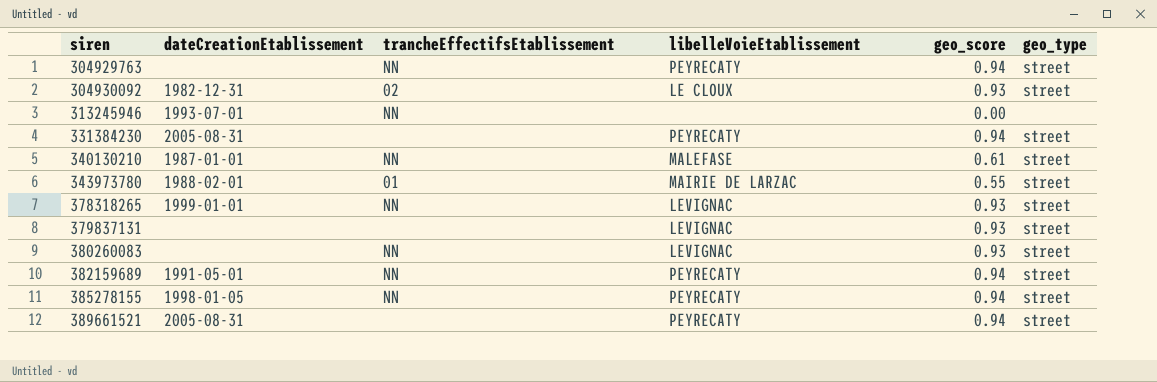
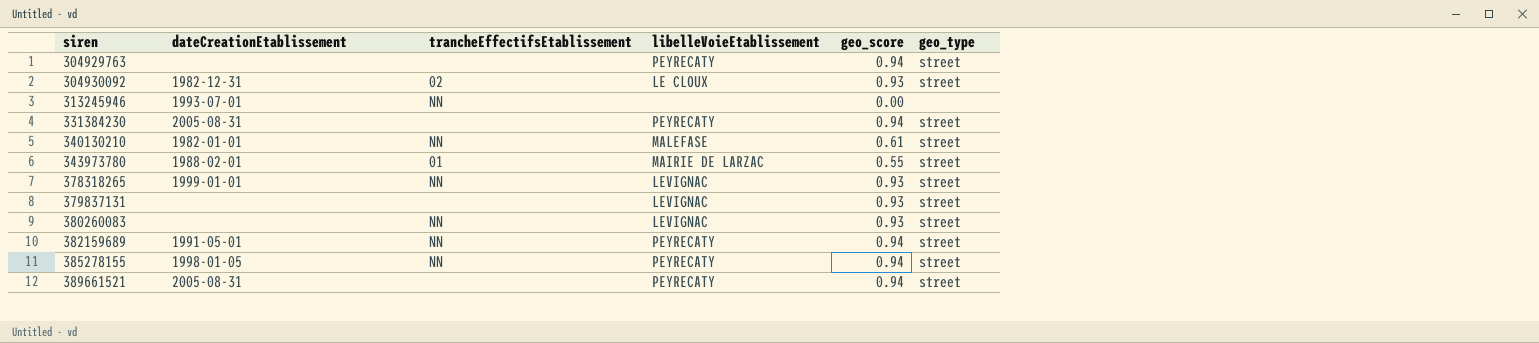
304929763 | trancheEffectifsEtablissement: NN -> none
340130210 | dateCreationEtablissement: 1987-01-01 -> 1982-01-01

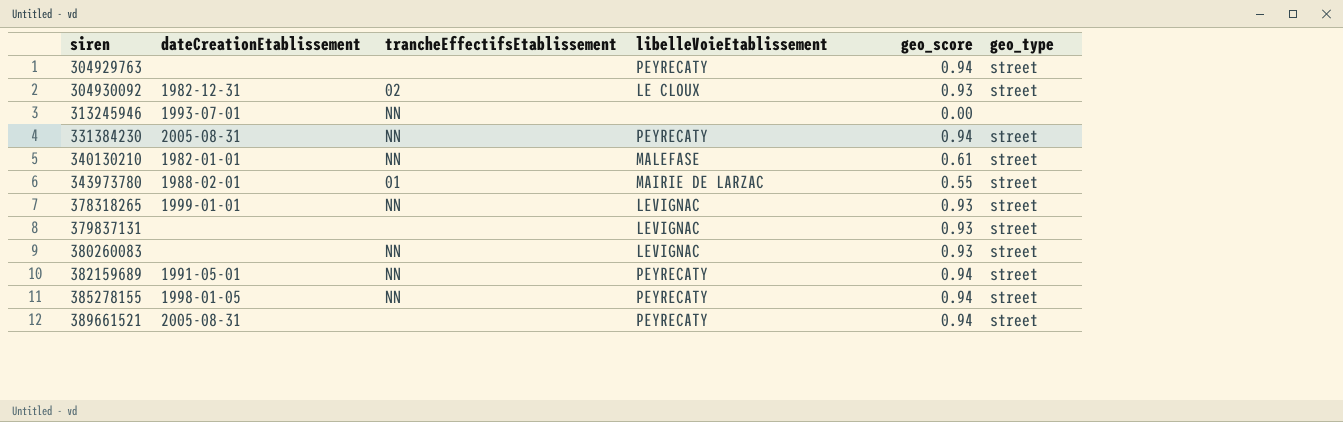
331384230 | trancheEffectifsEtablissement: none -> NN

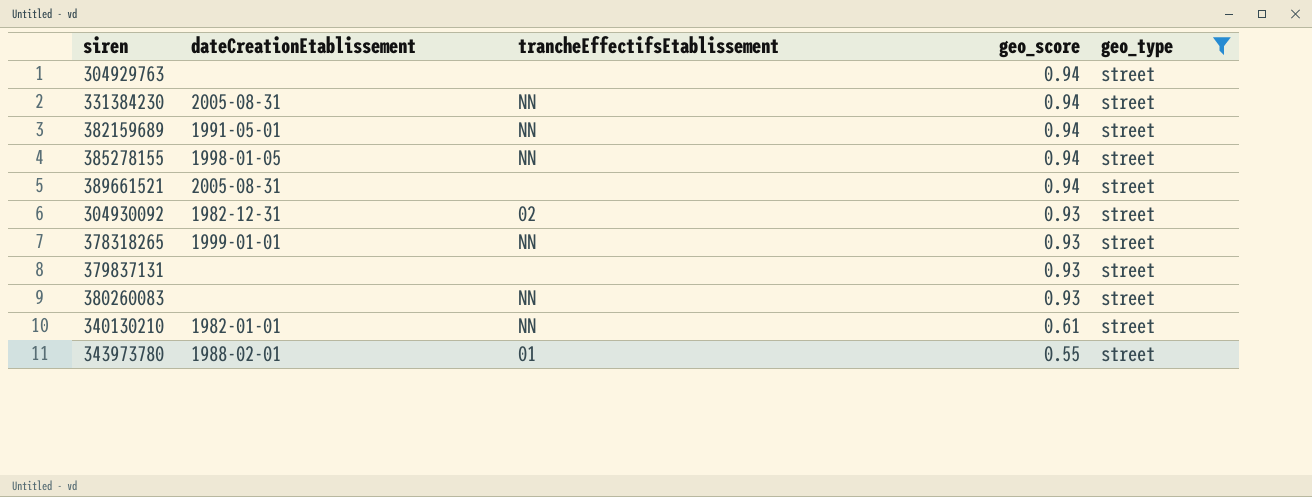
filter: none -> geo_type = street
row order: siren ascending -> geo_score descending
column libelleVoieEtablissement | position: 4 -> none

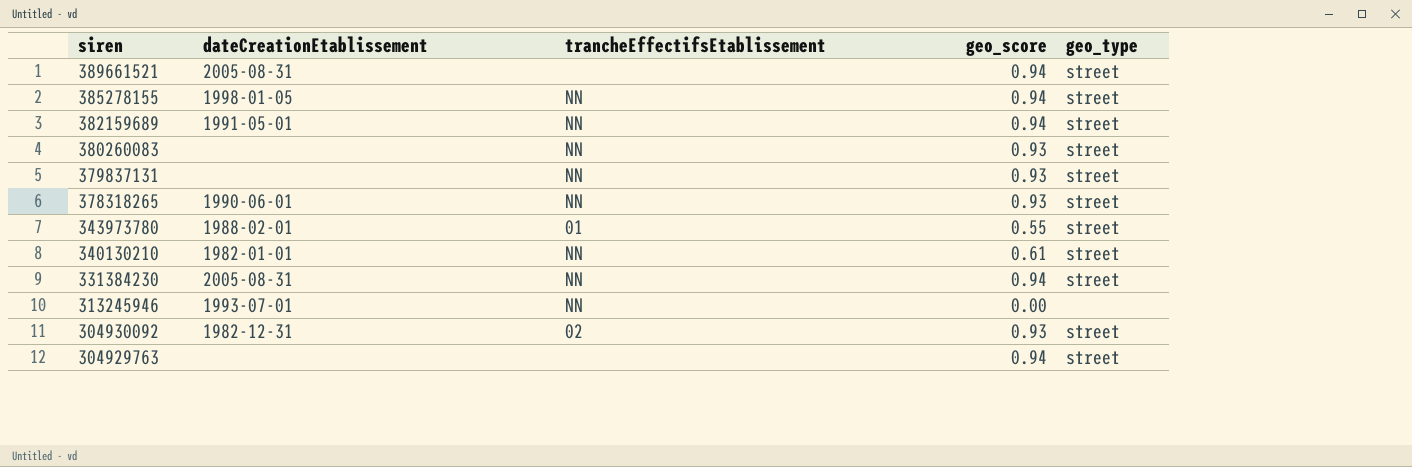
filter: geo_type = street -> none
row order: geo_score descending -> siren descending
379837131 | trancheEffectifsEtablissement: none -> NN
378318265 | dateCreationEtablissement: 1999-01-01 -> 1990-06-01

